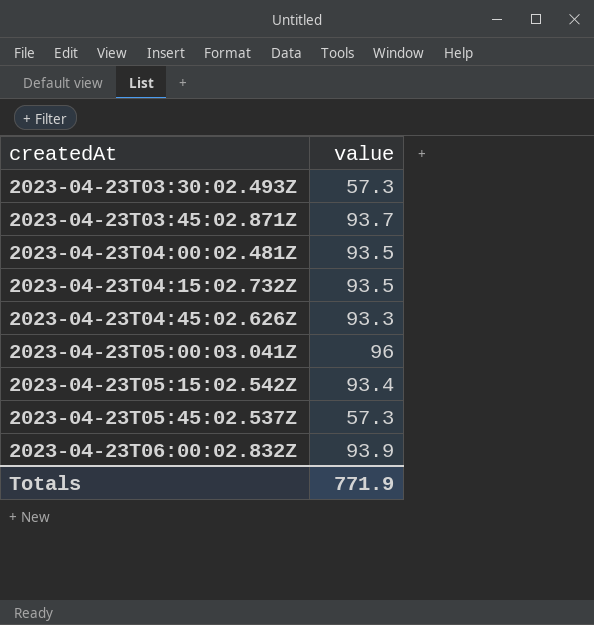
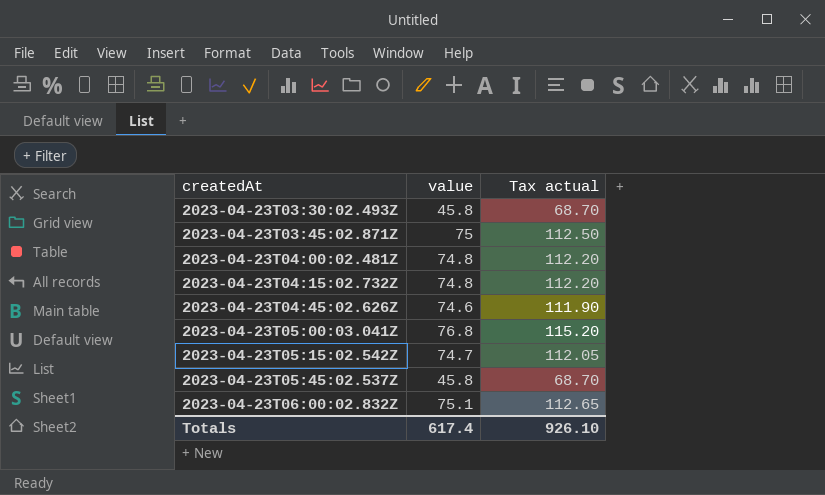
column Tax actual | formula: none -> [value] * 1.5
2023-04-23T03:30:02.493Z | value: 57.3 -> 45.8
2023-04-23T03:45:02.871Z | value: 93.7 -> 75
2023-04-23T04:00:02.481Z | value: 93.5 -> 74.8
2023-04-23T04:15:02.732Z | value: 93.5 -> 74.8
2023-04-23T04:45:02.626Z | value: 93.3 -> 74.6
2023-04-23T05:00:03.041Z | value: 96 -> 76.8
2023-04-23T05:15:02.542Z | value: 93.4 -> 74.7
2023-04-23T05:45:02.537Z | value: 57.3 -> 45.8
2023-04-23T06:00:02.832Z | value: 93.9 -> 75.1
Totals | value: 771.9 -> 617.4

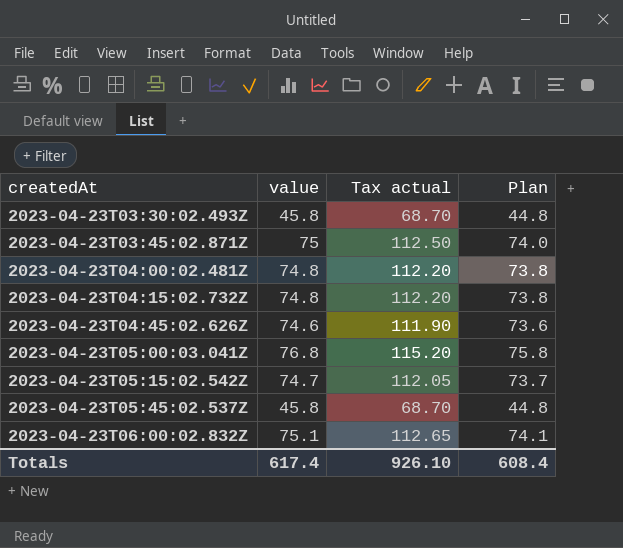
column Plan | formula: none -> [value] - 1

